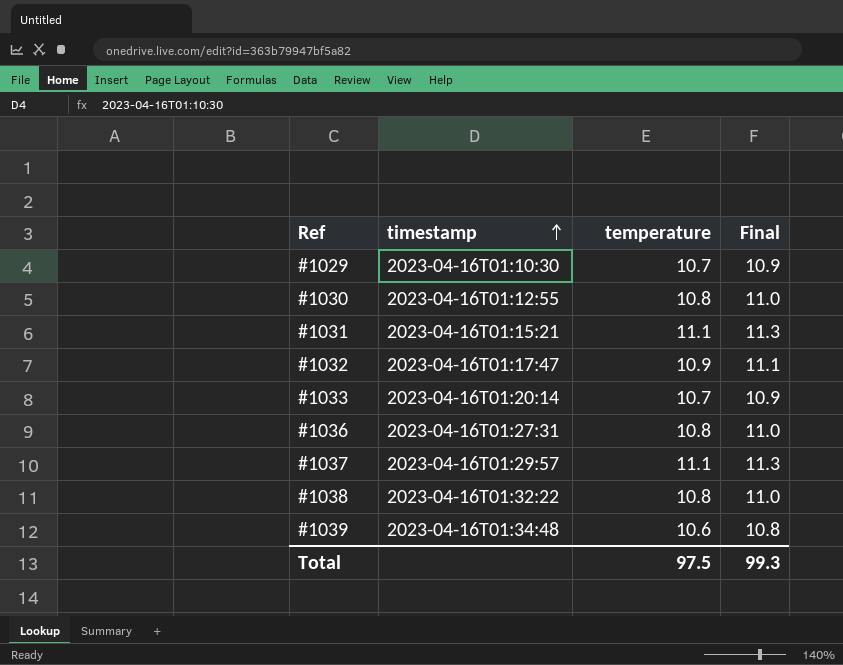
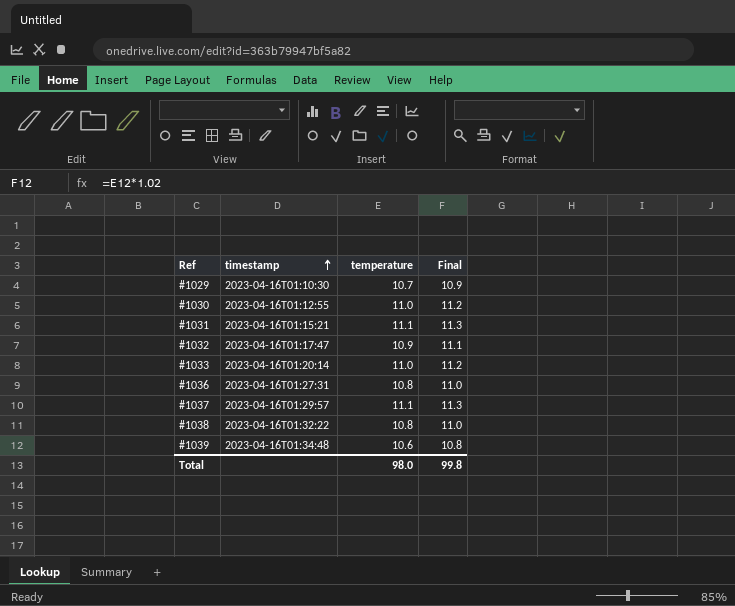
#1030 | temperature: 10.8 -> 11.0
#1030 | Final: 11.0 -> 11.2
#1033 | temperature: 10.7 -> 11.0
#1033 | Final: 10.9 -> 11.2
Total | temperature: 97.5 -> 98.0
Total | Final: 99.3 -> 99.8

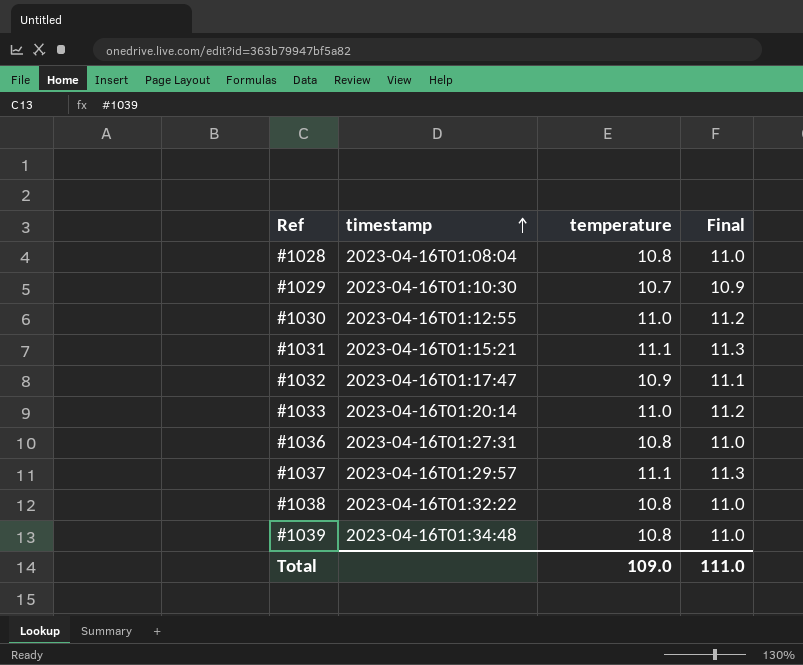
row #1028: none -> 2023-04-16T01:08:04 | 10.8 | 11.0
#1039 | temperature: 10.6 -> 10.8
#1039 | Final: 10.8 -> 11.0
Total | temperature: 98.0 -> 109.0
Total | Final: 99.8 -> 111.0

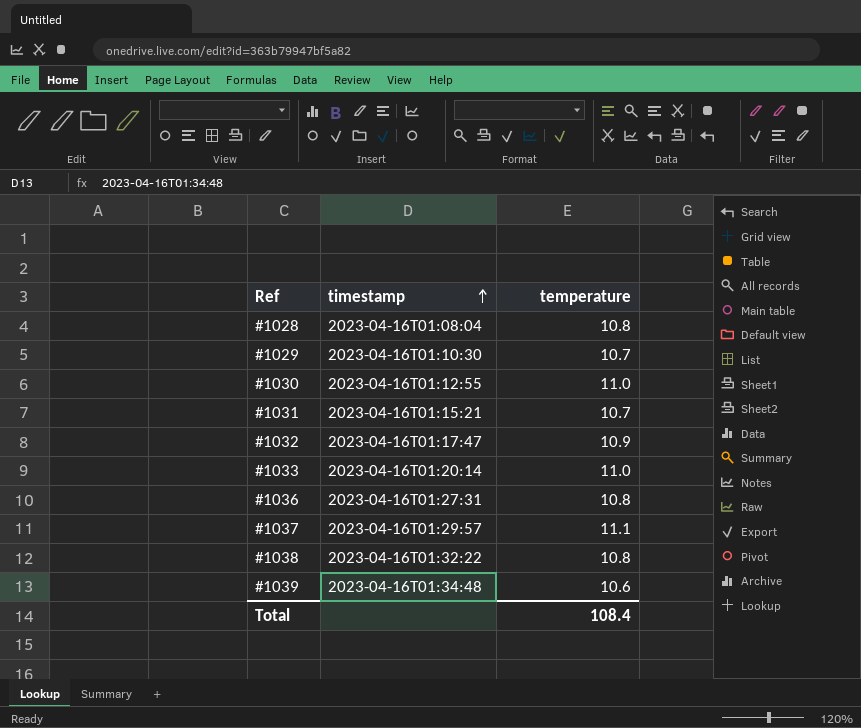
column Final | formula: [temperature] * 1.02 -> none
#1031 | temperature: 11.1 -> 10.7
#1039 | temperature: 10.8 -> 10.6
Total | temperature: 109.0 -> 108.4

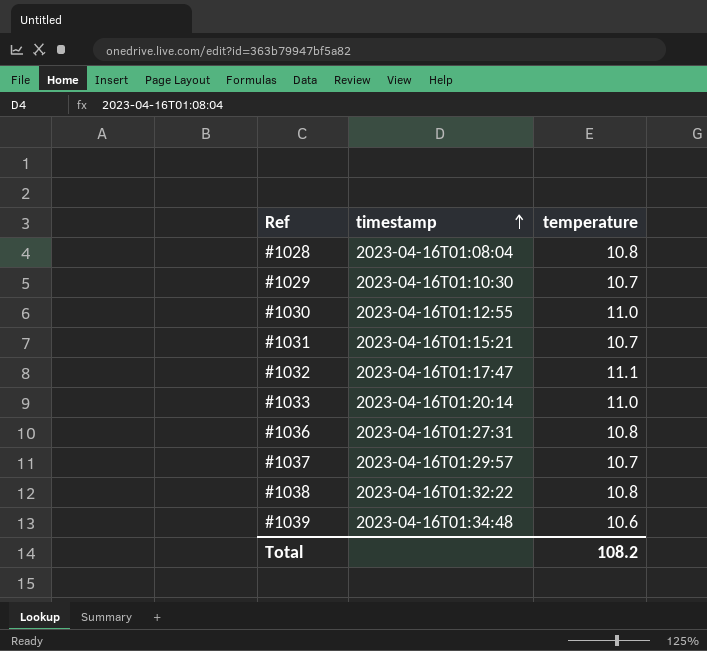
#1032 | temperature: 10.9 -> 11.1
#1037 | temperature: 11.1 -> 10.7
Total | temperature: 108.4 -> 108.2

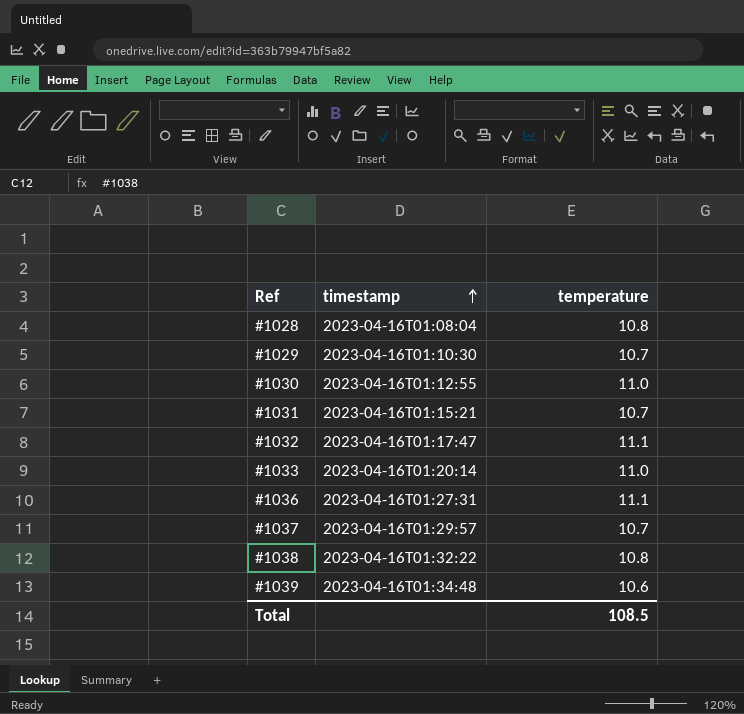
#1036 | temperature: 10.8 -> 11.1
Total | temperature: 108.2 -> 108.5

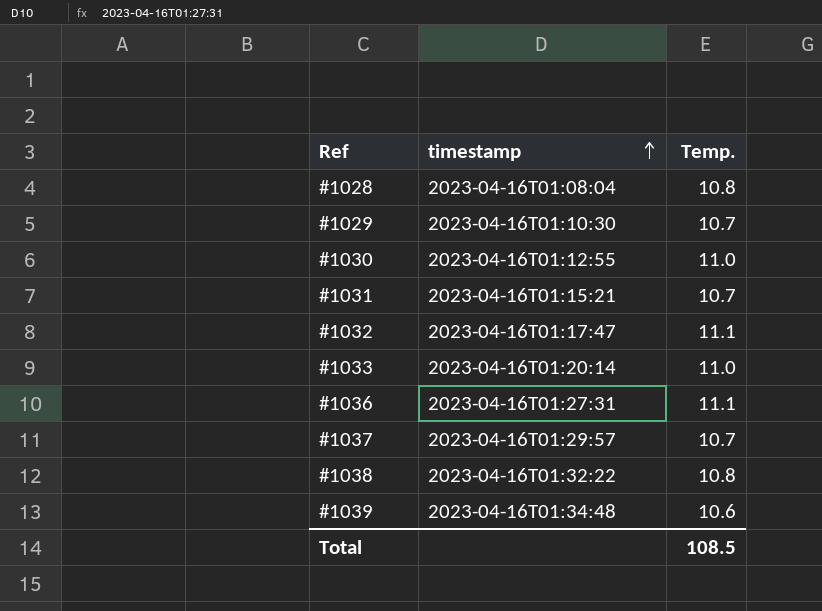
column name: temperature -> Temp.

